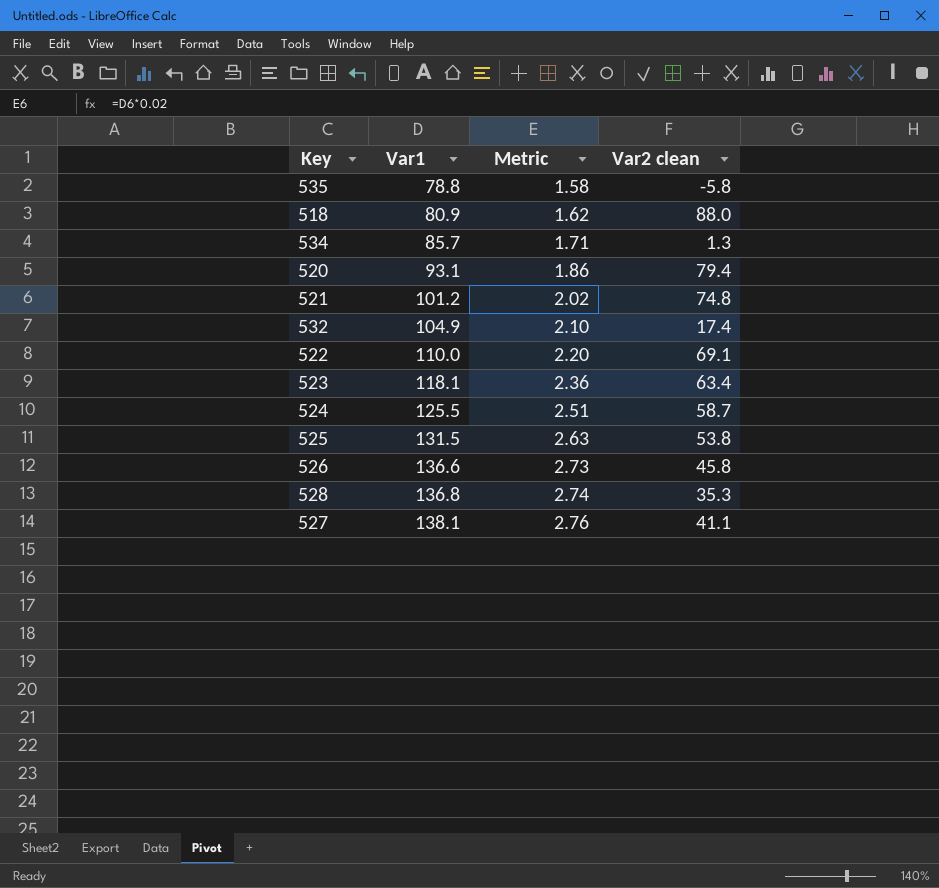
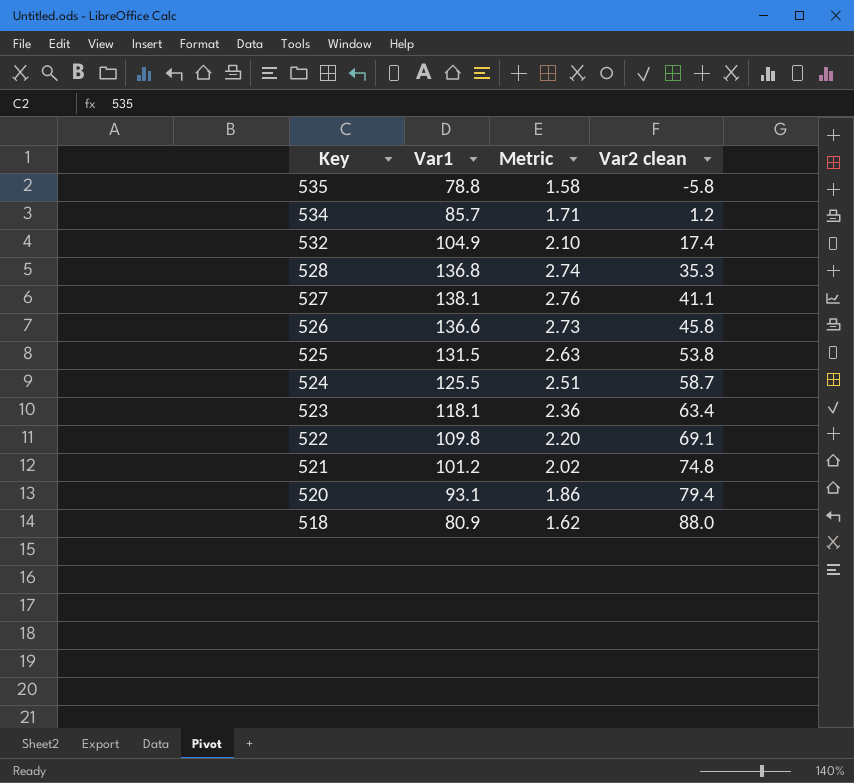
row order: Var1 ascending -> Key descending
534 | Var2 clean: 1.3 -> 1.2
522 | Var1: 110.0 -> 109.8

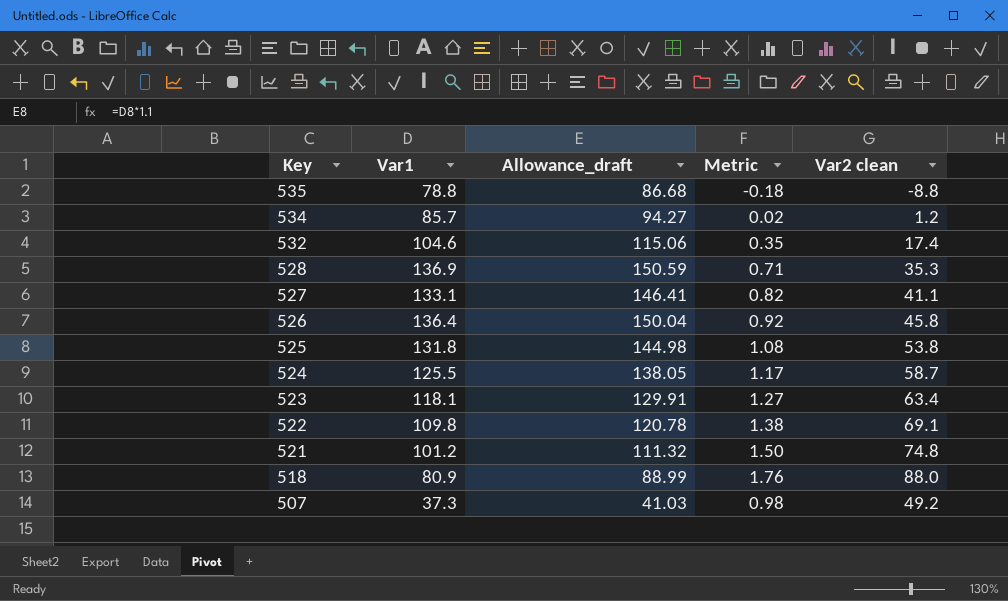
column Allowance_draft | formula: none -> [Var1] * 1.1
column Metric | formula: [Var1] * 0.02 -> [Var2 clean] * 0.02
row 520: 93.1 | 1.86 | 79.4 -> none
535 | Var2 clean: -5.8 -> -8.8
532 | Var1: 104.9 -> 104.6
528 | Var1: 136.8 -> 136.9
527 | Var1: 138.1 -> 133.1
526 | Var1: 136.6 -> 136.4
525 | Var1: 131.5 -> 131.8
row 507: none -> 37.3 | 41.03 | 0.98 | 49.2

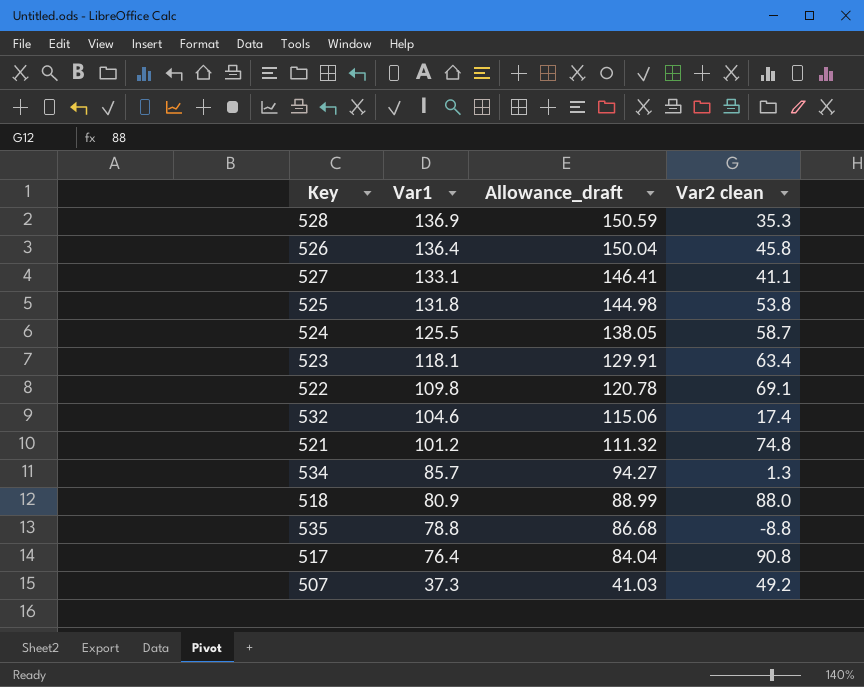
row order: Key descending -> Var1 descending
column Metric | formula: [Var2 clean] * 0.02 -> none
534 | Var2 clean: 1.2 -> 1.3
row 517: none -> 76.4 | 84.04 | 90.8

